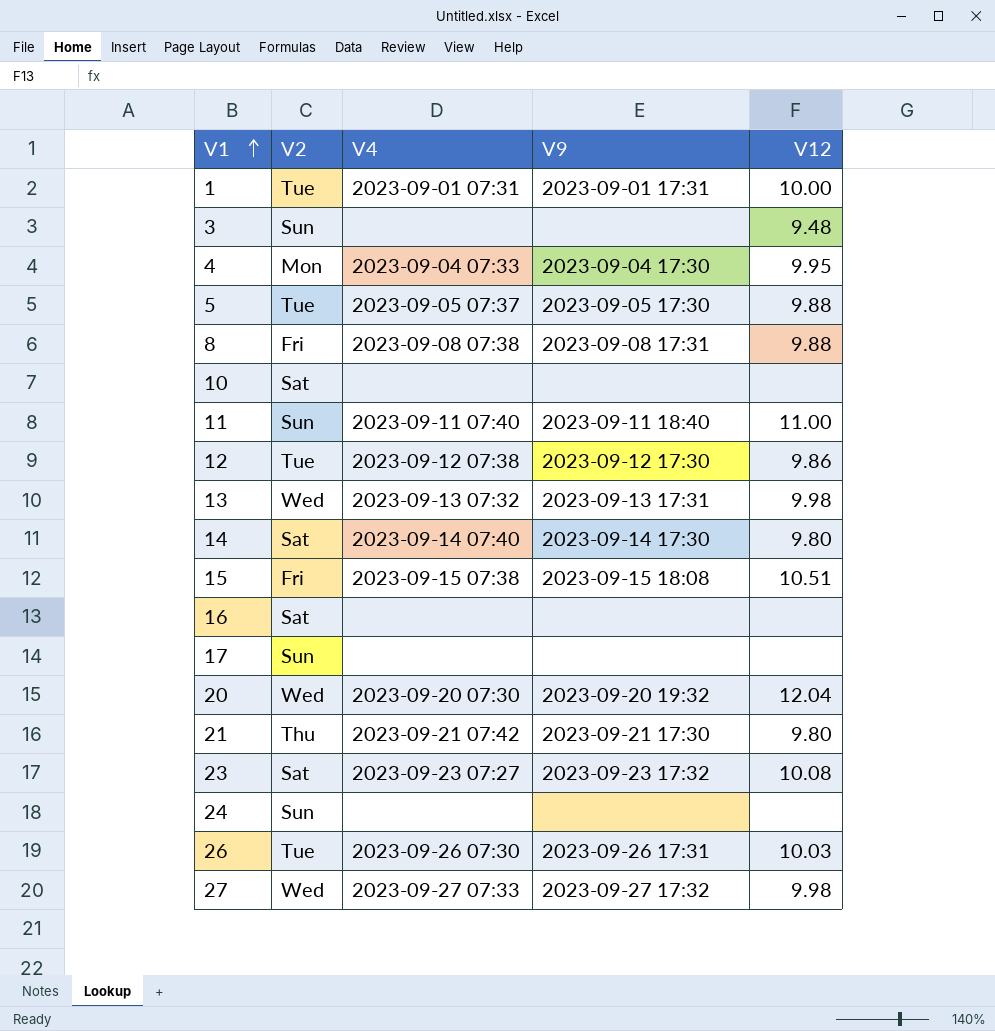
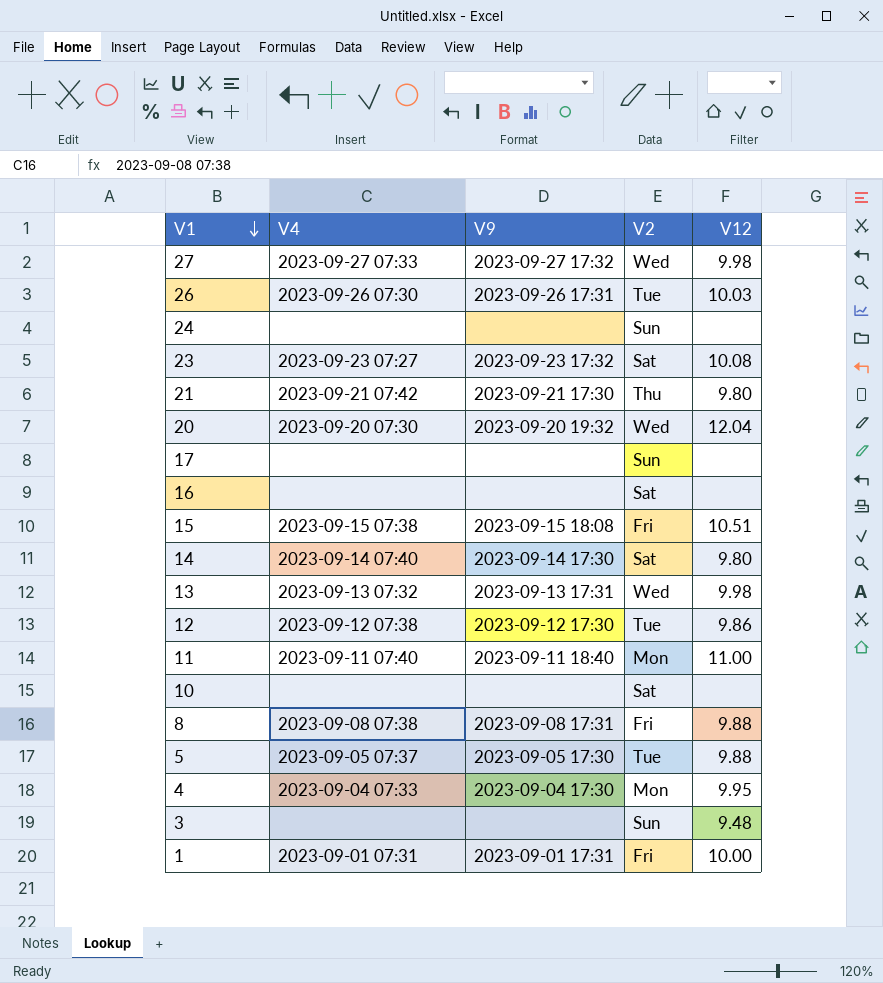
row order: V1 ascending -> V1 descending
column V2 | position: 2 -> 4
11 | V2: Sun -> Mon
1 | V2: Tue -> Fri

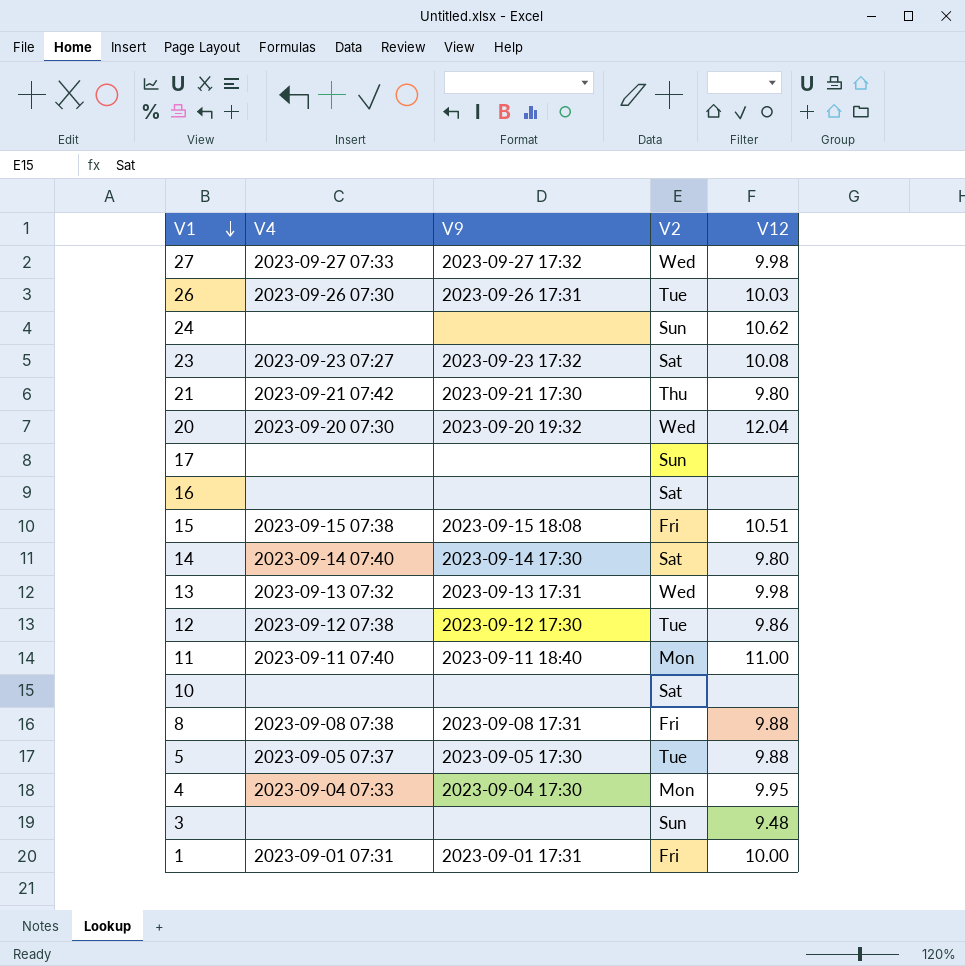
24 | V12: none -> 10.62

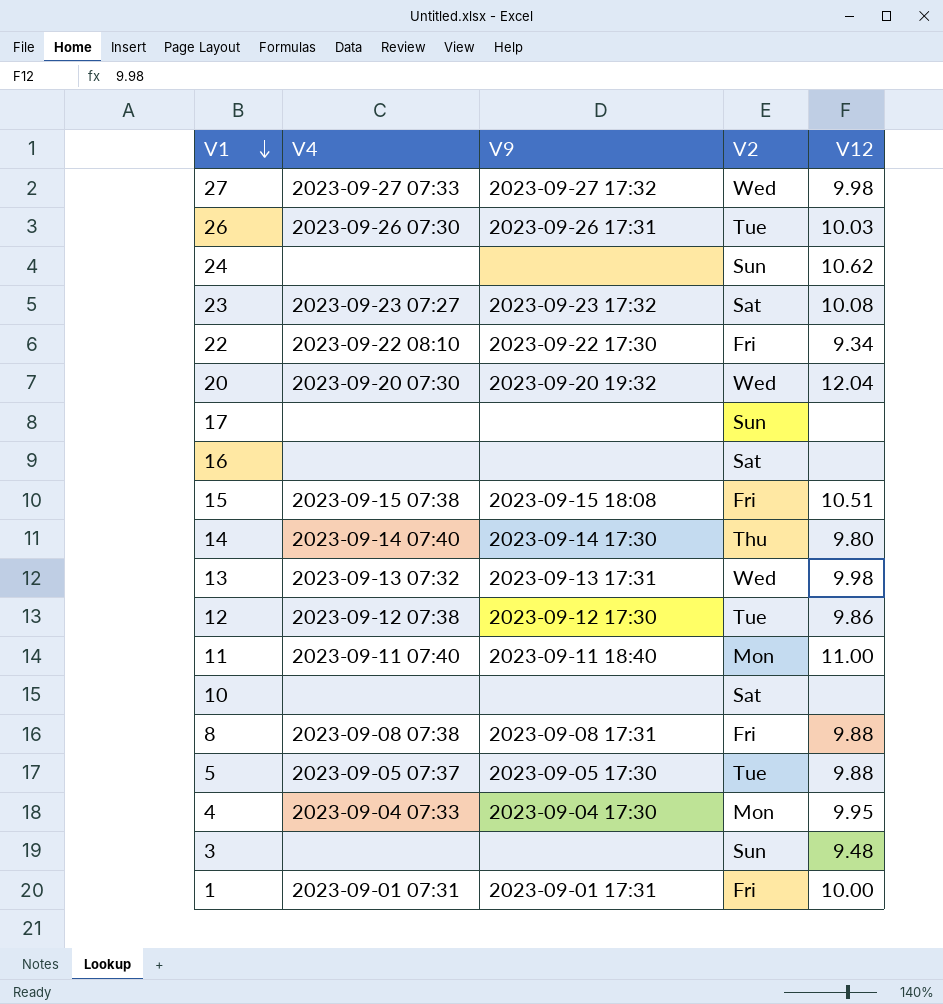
row 21: 2023-09-21 07:42 | 2023-09-21 17:30 | Thu | 9.80 -> none
row 22: none -> 2023-09-22 08:10 | 2023-09-22 17:30 | Fri | 9.34
14 | V2: Sat -> Thu

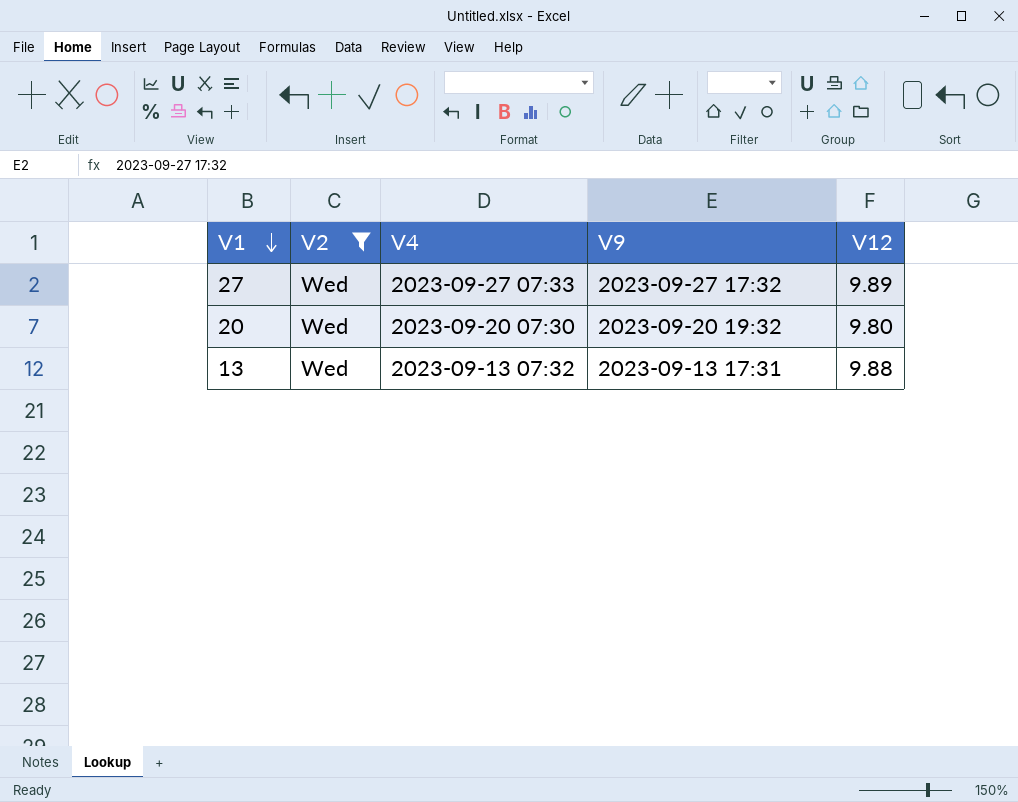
filter: none -> V2 = Wed
column V2 | position: 4 -> 2
27 | V12: 9.98 -> 9.89
20 | V12: 12.04 -> 9.80
13 | V12: 9.98 -> 9.88

